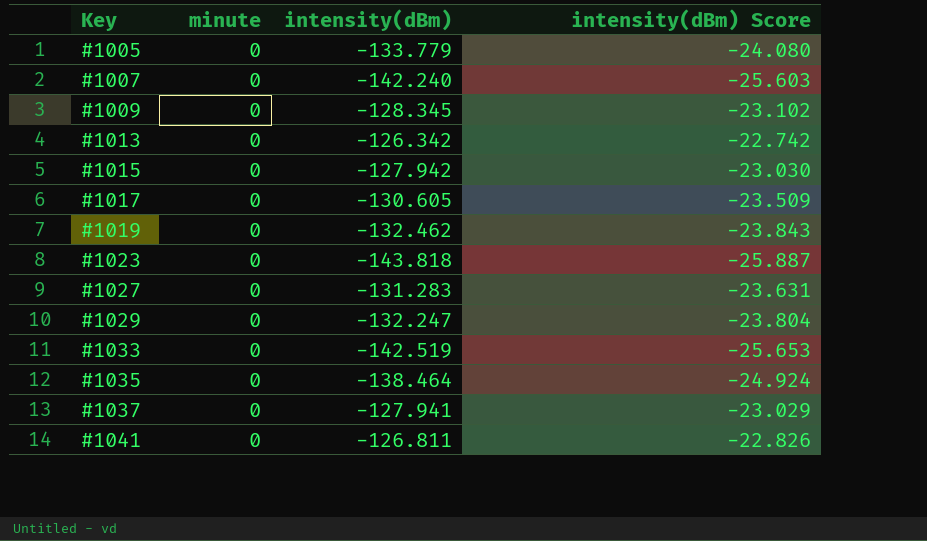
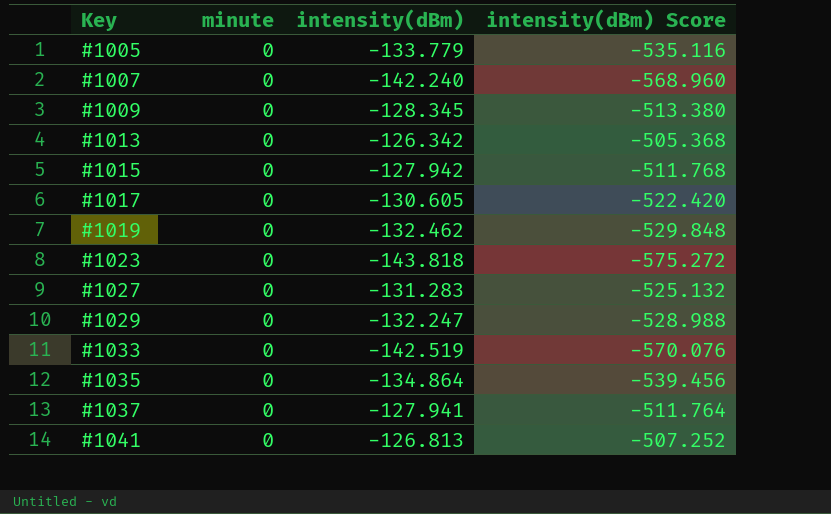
column intensity(dBm) Score | formula: [intensity(dBm)] * 0.18 -> [intensity(dBm)] * 4
#1035 | intensity(dBm): -138.464 -> -134.864
#1041 | intensity(dBm): -126.811 -> -126.813

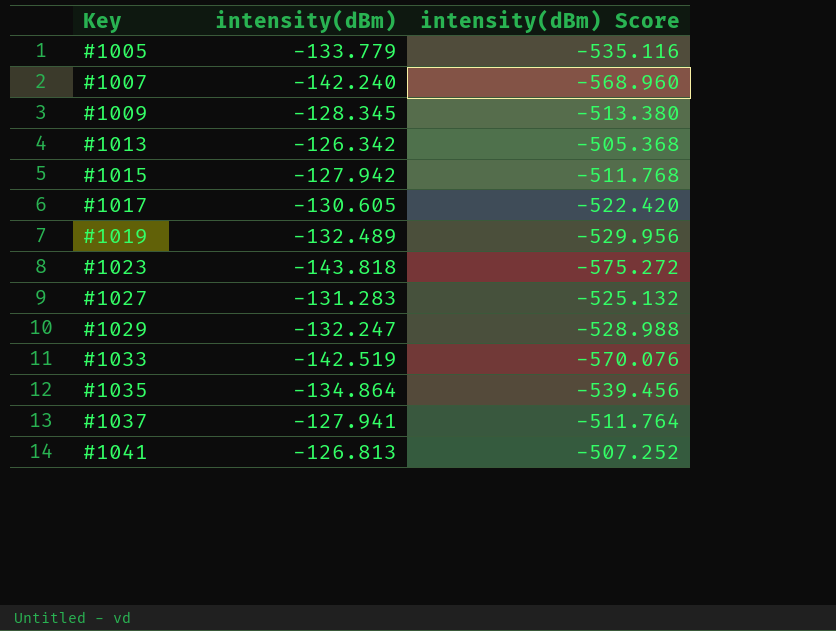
column minute | position: 2 -> none
#1019 | intensity(dBm): -132.462 -> -132.489
#1019 | intensity(dBm) Score: -529.848 -> -529.956

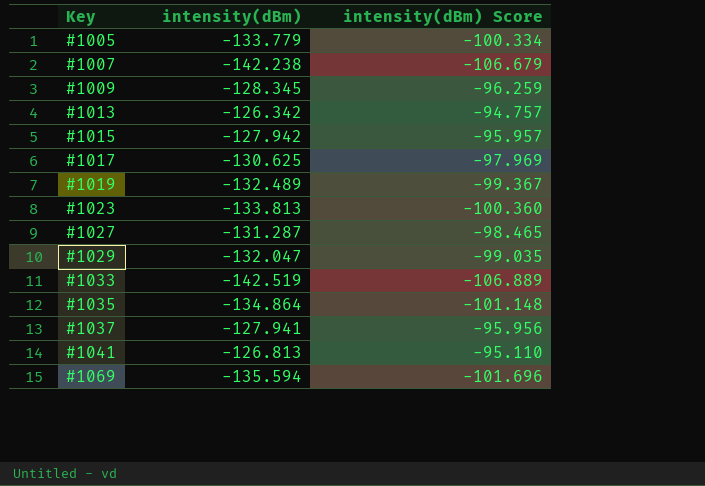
column intensity(dBm) Score | formula: [intensity(dBm)] * 4 -> [intensity(dBm)] * 0.75
#1007 | intensity(dBm): -142.240 -> -142.238
#1017 | intensity(dBm): -130.605 -> -130.625
#1023 | intensity(dBm): -143.818 -> -133.813
#1027 | intensity(dBm): -131.283 -> -131.287
#1029 | intensity(dBm): -132.247 -> -132.047
row #1069: none -> -135.594 | -101.696

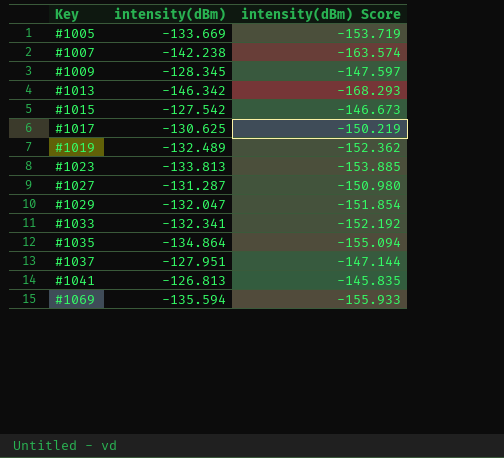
column intensity(dBm) Score | formula: [intensity(dBm)] * 0.75 -> [intensity(dBm)] * 1.15
#1005 | intensity(dBm): -133.779 -> -133.669
#1013 | intensity(dBm): -126.342 -> -146.342
#1015 | intensity(dBm): -127.942 -> -127.542
#1033 | intensity(dBm): -142.519 -> -132.341
#1037 | intensity(dBm): -127.941 -> -127.951

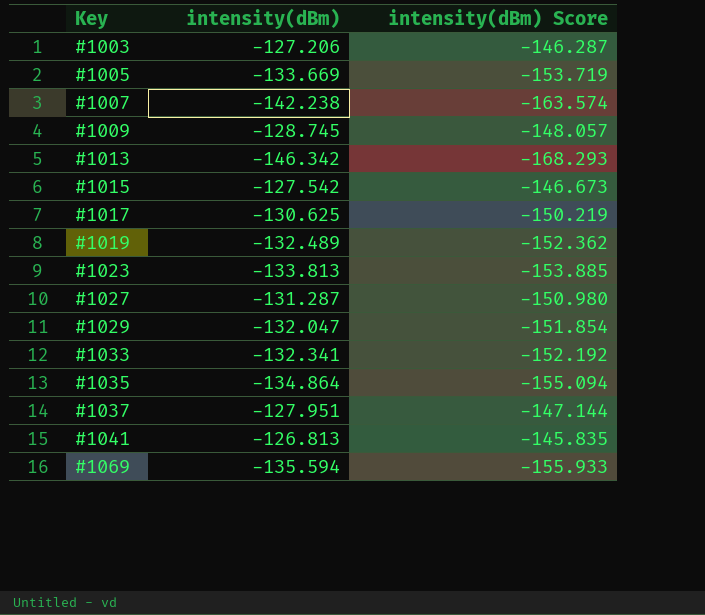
row #1003: none -> -127.206 | -146.287
#1009 | intensity(dBm): -128.345 -> -128.745
#1009 | intensity(dBm) Score: -147.597 -> -148.057

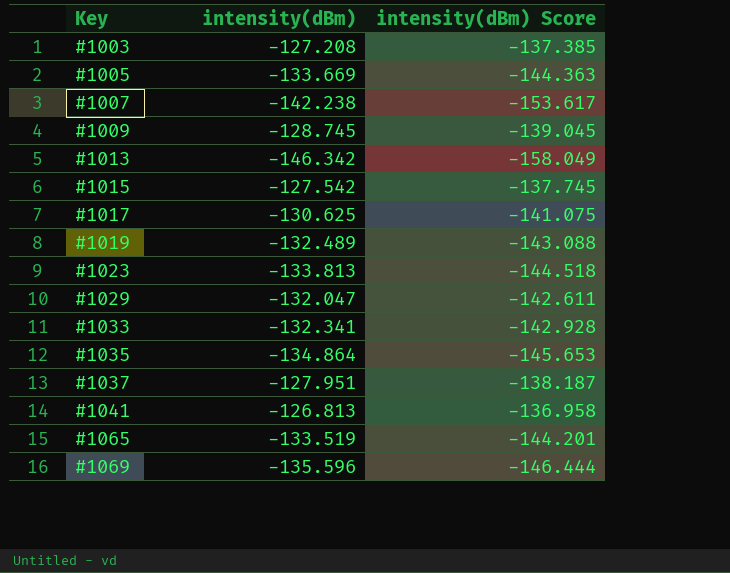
column intensity(dBm) Score | formula: [intensity(dBm)] * 1.15 -> [intensity(dBm)] * 1.08
row #1027: -131.287 | -150.980 -> none
#1003 | intensity(dBm): -127.206 -> -127.208
row #1065: none -> -133.519 | -144.201
#1069 | intensity(dBm): -135.594 -> -135.596

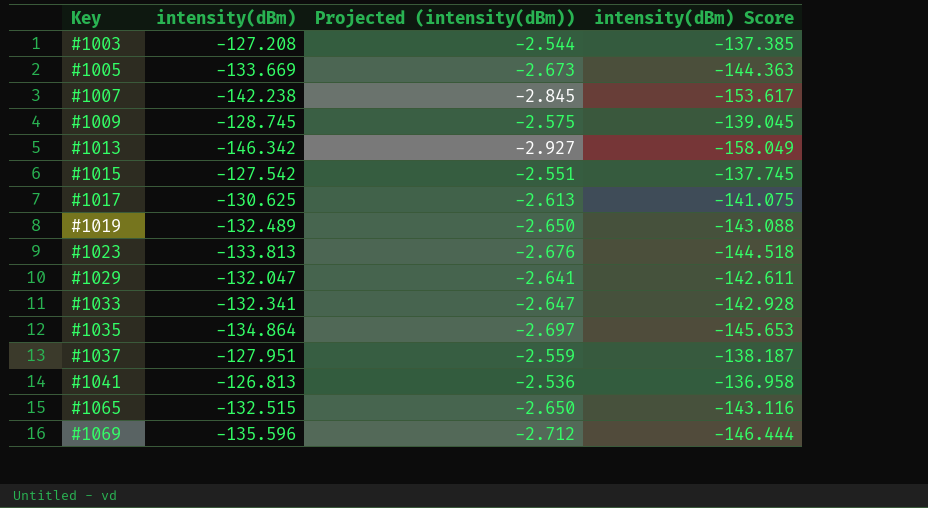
column Projected (intensity(dBm)) | formula: none -> [intensity(dBm)] * 0.02
#1065 | intensity(dBm): -133.519 -> -132.515
#1065 | intensity(dBm) Score: -144.201 -> -143.116

